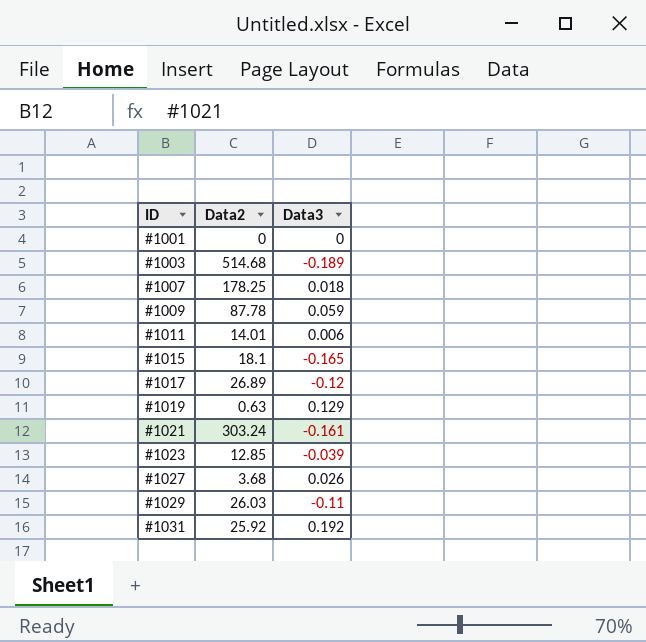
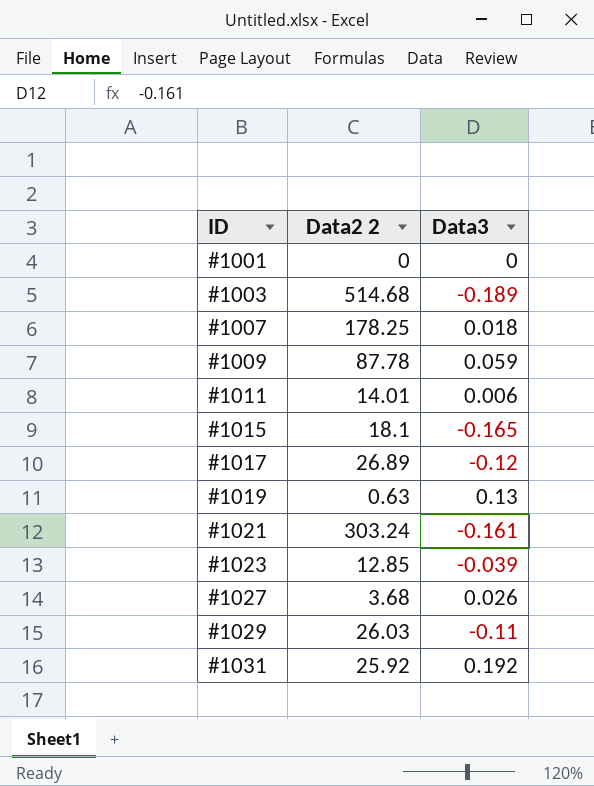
column name: Data2 -> Data2 2
#1019 | Data3: 0.129 -> 0.13

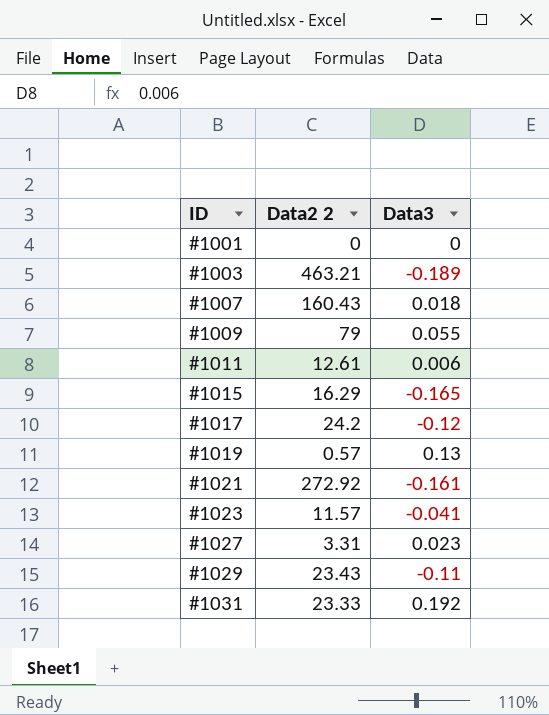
#1003 | Data2 2: 514.68 -> 463.21
#1007 | Data2 2: 178.25 -> 160.43
#1009 | Data2 2: 87.78 -> 79
#1009 | Data3: 0.059 -> 0.055
#1011 | Data2 2: 14.01 -> 12.61
#1015 | Data2 2: 18.1 -> 16.29
#1017 | Data2 2: 26.89 -> 24.2
#1019 | Data2 2: 0.63 -> 0.57
#1021 | Data2 2: 303.24 -> 272.92
#1023 | Data2 2: 12.85 -> 11.57
#1023 | Data3: -0.039 -> -0.041
#1027 | Data2 2: 3.68 -> 3.31
#1027 | Data3: 0.026 -> 0.023
#1029 | Data2 2: 26.03 -> 23.43
#1031 | Data2 2: 25.92 -> 23.33

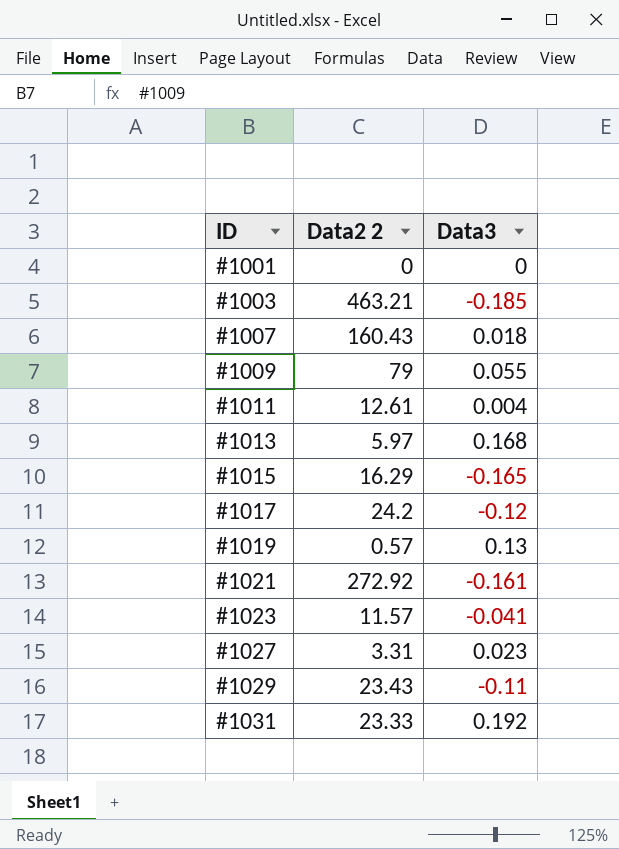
#1003 | Data3: -0.189 -> -0.185
#1011 | Data3: 0.006 -> 0.004
row #1013: none -> 5.97 | 0.168

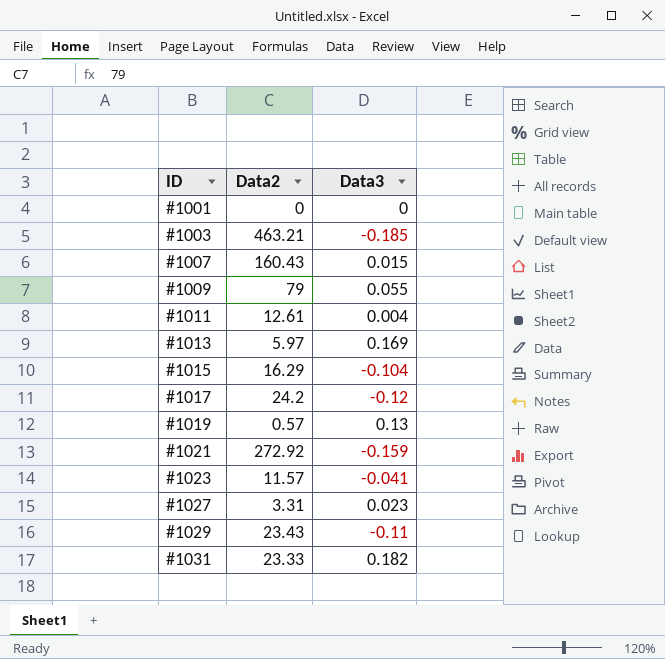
column name: Data2 2 -> Data2
#1007 | Data3: 0.018 -> 0.015
#1013 | Data3: 0.168 -> 0.169
#1015 | Data3: -0.165 -> -0.104
#1021 | Data3: -0.161 -> -0.159
#1031 | Data3: 0.192 -> 0.182

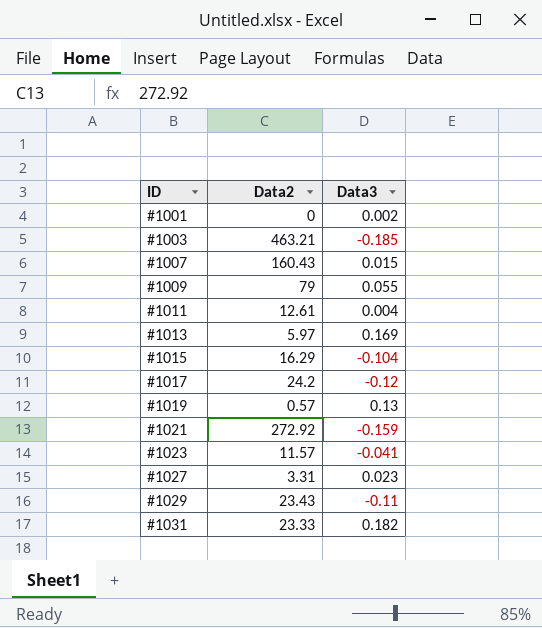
#1001 | Data3: 0 -> 0.002

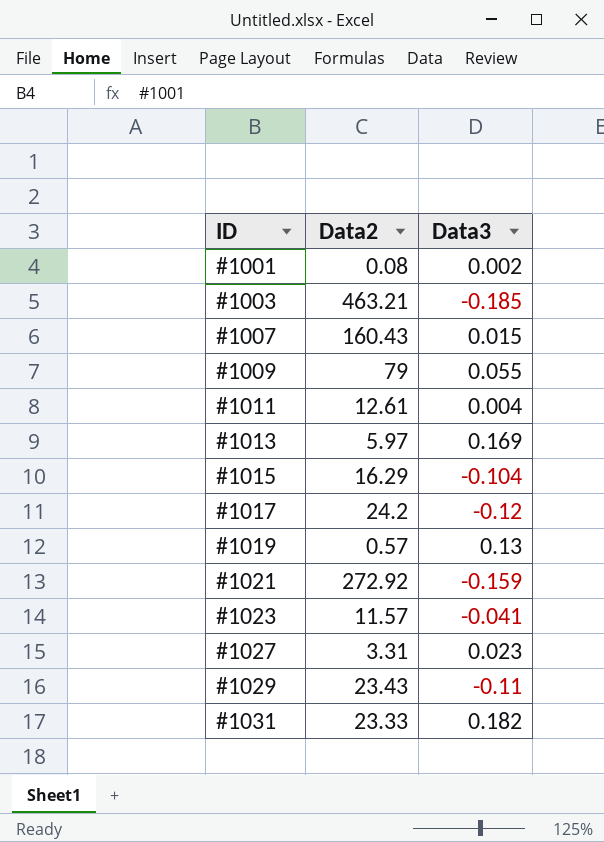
#1001 | Data2: 0 -> 0.08

